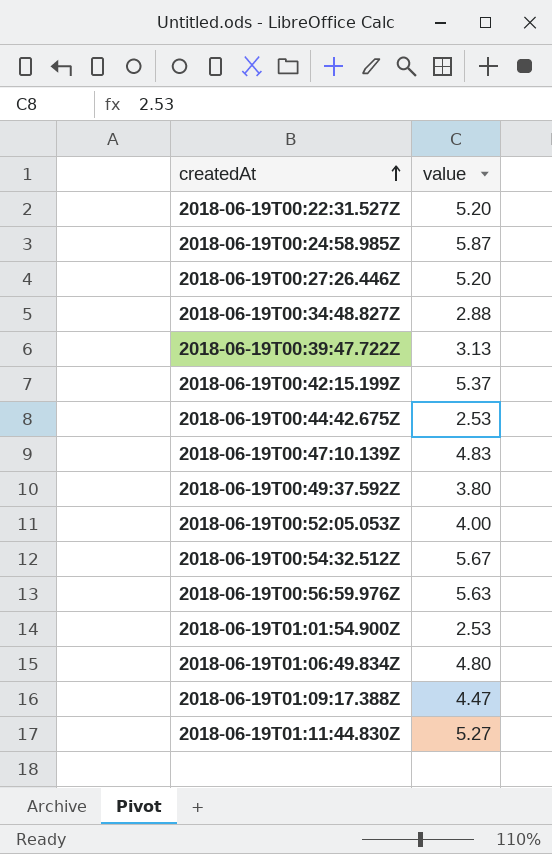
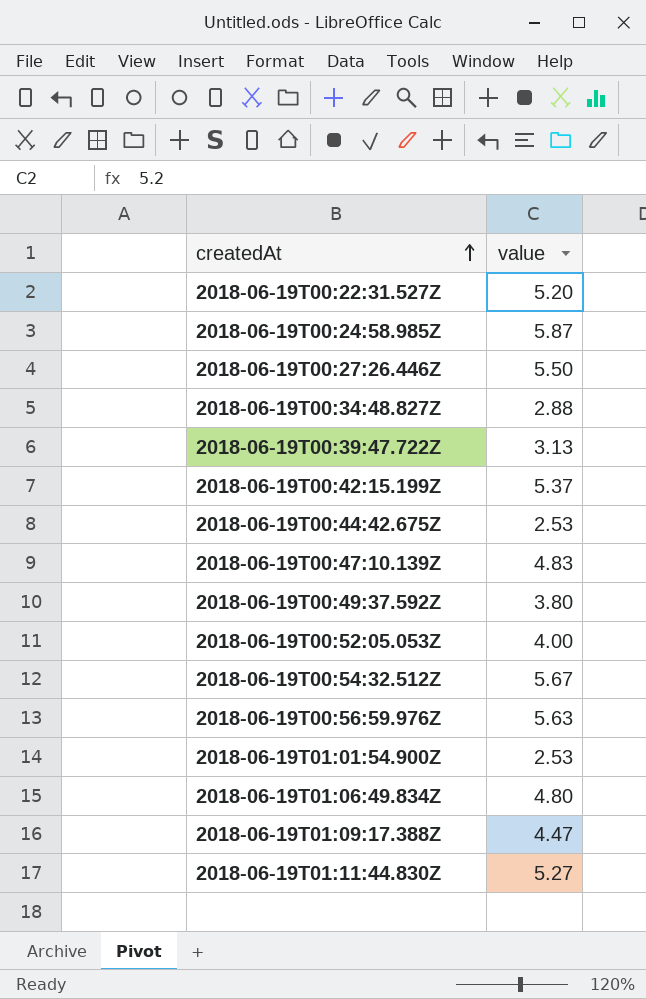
2018-06-19T00:27:26.446Z | value: 5.20 -> 5.50

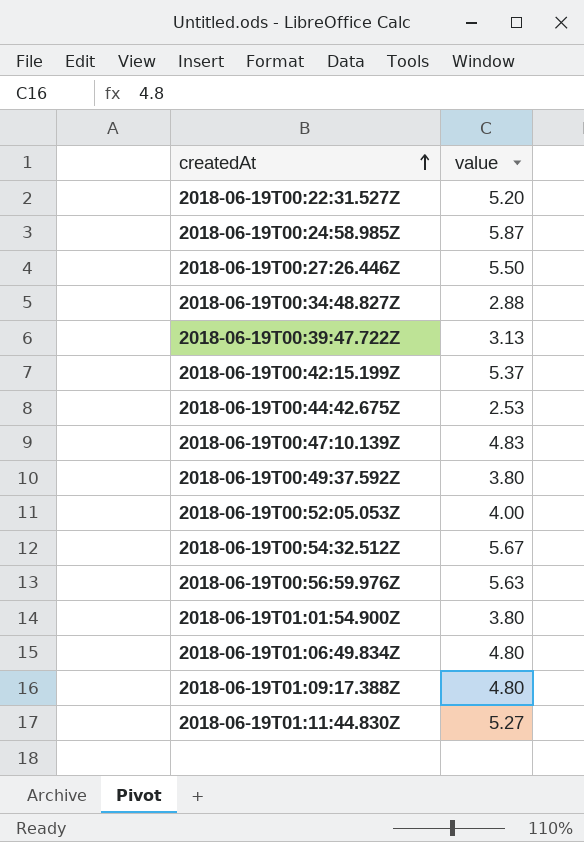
2018-06-19T01:01:54.900Z | value: 2.53 -> 3.80
2018-06-19T01:09:17.388Z | value: 4.47 -> 4.80

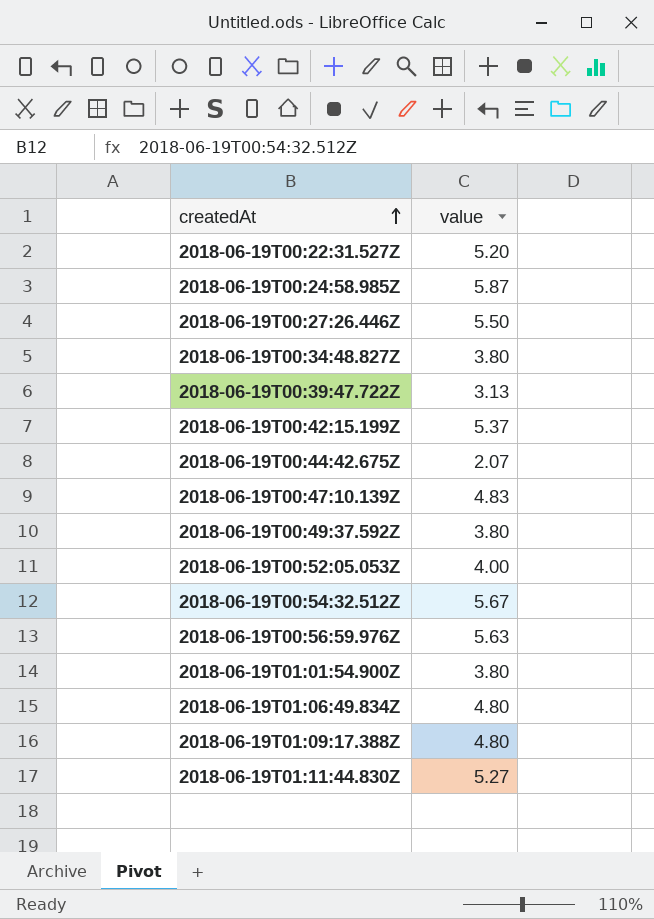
2018-06-19T00:34:48.827Z | value: 2.88 -> 3.80
2018-06-19T00:44:42.675Z | value: 2.53 -> 2.07

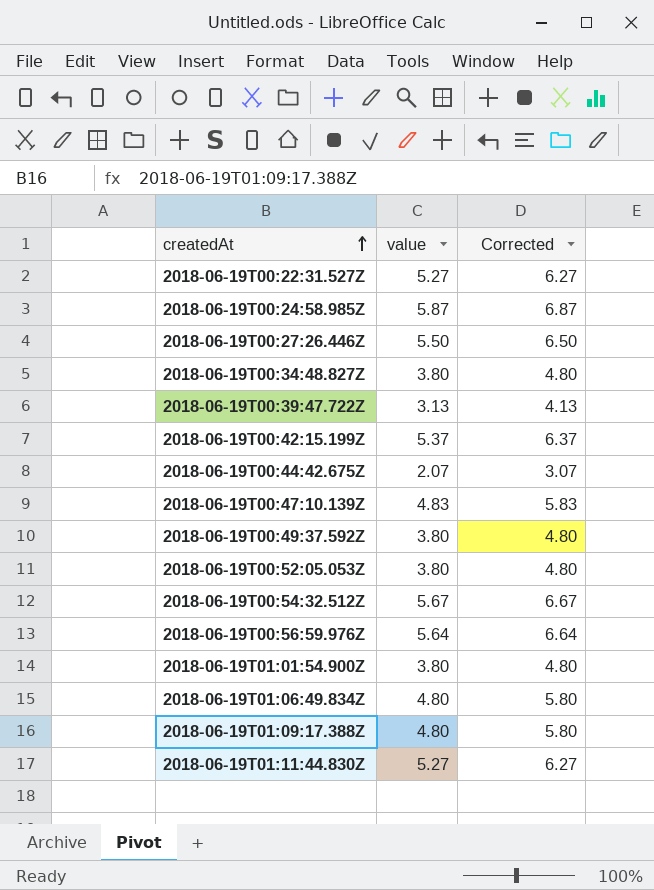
column Corrected | formula: none -> [value] + 1
2018-06-19T00:22:31.527Z | value: 5.20 -> 5.27
2018-06-19T00:52:05.053Z | value: 4.00 -> 3.80
2018-06-19T00:56:59.976Z | value: 5.63 -> 5.64

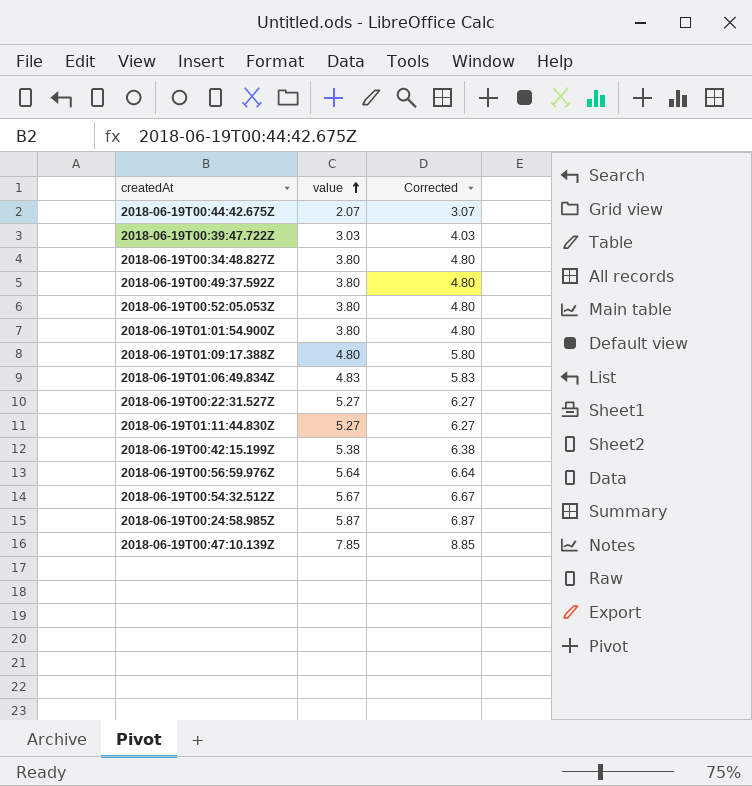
row order: createdAt ascending -> value ascending
row 2018-06-19T00:27:26.446Z: 5.50 | 6.50 -> none
2018-06-19T00:39:47.722Z | value: 3.13 -> 3.03
2018-06-19T00:39:47.722Z | Corrected: 4.13 -> 4.03
2018-06-19T01:06:49.834Z | value: 4.80 -> 4.83
2018-06-19T01:06:49.834Z | Corrected: 5.80 -> 5.83
2018-06-19T00:42:15.199Z | value: 5.37 -> 5.38
2018-06-19T00:42:15.199Z | Corrected: 6.37 -> 6.38
2018-06-19T00:47:10.139Z | value: 4.83 -> 7.85
2018-06-19T00:47:10.139Z | Corrected: 5.83 -> 8.85

